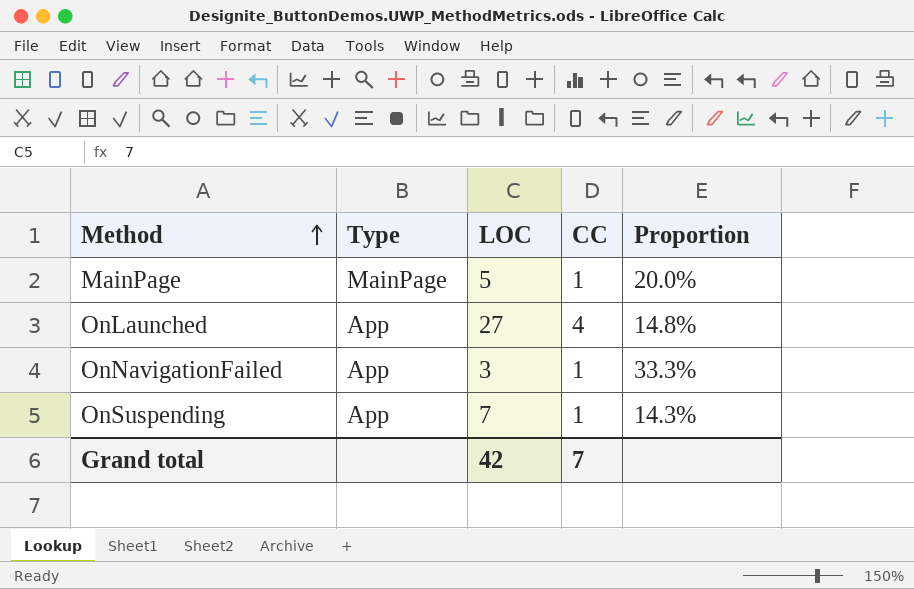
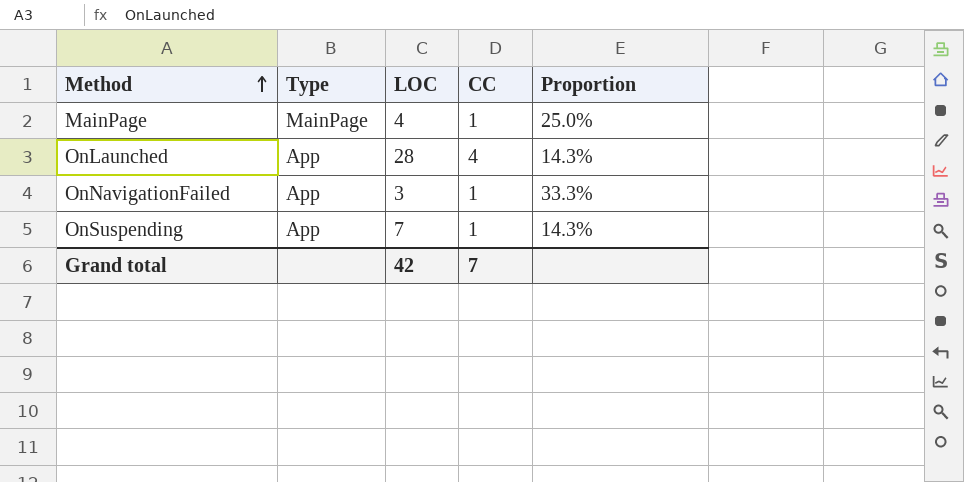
MainPage | LOC: 5 -> 4
MainPage | Proportion: 20.0% -> 25.0%
OnLaunched | LOC: 27 -> 28
OnLaunched | Proportion: 14.8% -> 14.3%

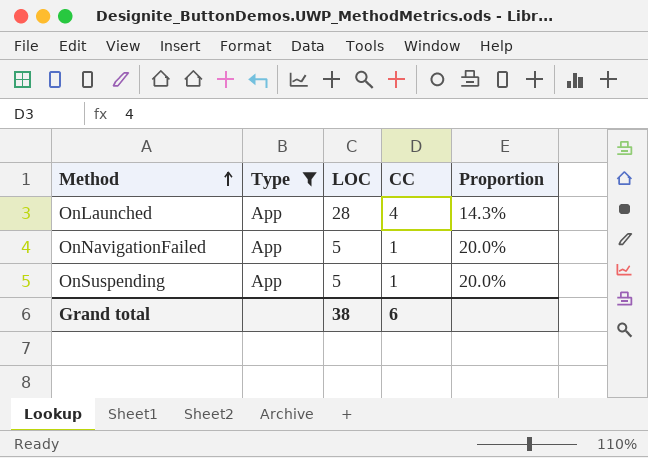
filter: none -> Type = App
OnNavigationFailed | LOC: 3 -> 5
OnNavigationFailed | Proportion: 33.3% -> 20.0%
OnSuspending | LOC: 7 -> 5
OnSuspending | Proportion: 14.3% -> 20.0%
Grand total | LOC: 42 -> 38
Grand total | CC: 7 -> 6

